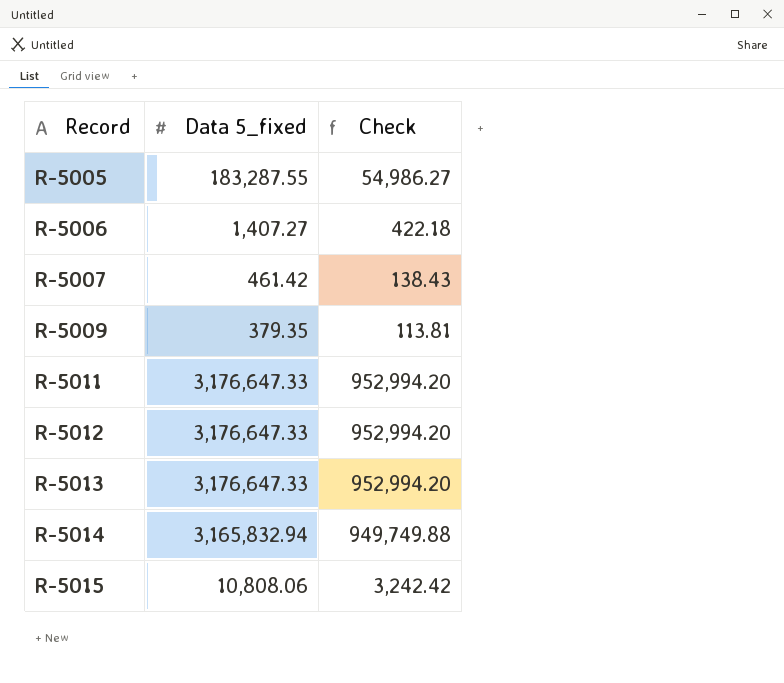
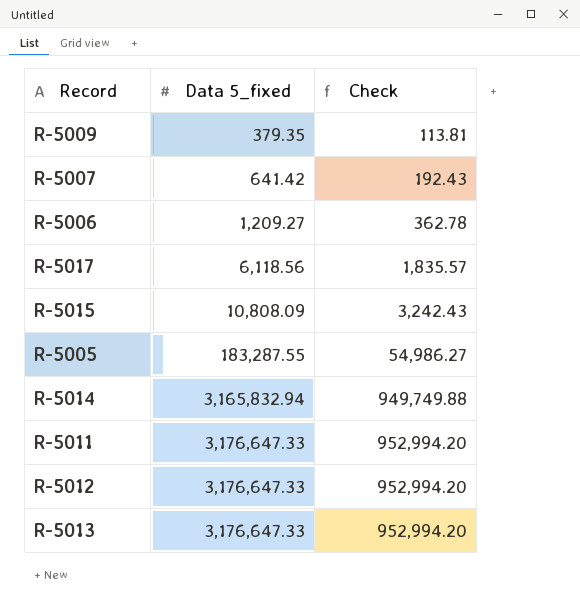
row order: Record ascending -> Data 5_fixed ascending
R-5007 | Data 5_fixed: 461.42 -> 641.42
R-5007 | Check: 138.43 -> 192.43
R-5006 | Data 5_fixed: 1,407.27 -> 1,209.27
R-5006 | Check: 422.18 -> 362.78
row R-5017: none -> 6,118.56 | 1,835.57
R-5015 | Data 5_fixed: 10,808.06 -> 10,808.09
R-5015 | Check: 3,242.42 -> 3,242.43

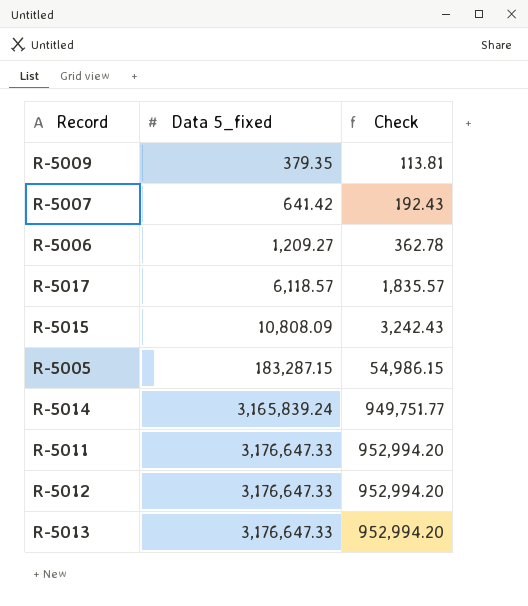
R-5017 | Data 5_fixed: 6,118.56 -> 6,118.57
R-5005 | Data 5_fixed: 183,287.55 -> 183,287.15
R-5005 | Check: 54,986.27 -> 54,986.15
R-5014 | Data 5_fixed: 3,165,832.94 -> 3,165,839.24
R-5014 | Check: 949,749.88 -> 949,751.77

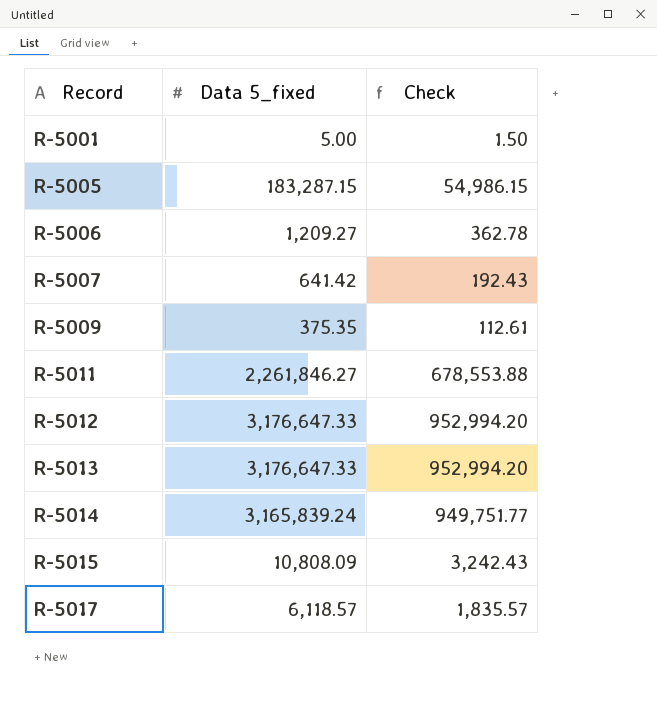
row order: Data 5_fixed ascending -> Record ascending
row R-5001: none -> 5.00 | 1.50
R-5009 | Data 5_fixed: 379.35 -> 375.35
R-5009 | Check: 113.81 -> 112.61
R-5011 | Data 5_fixed: 3,176,647.33 -> 2,261,846.27
R-5011 | Check: 952,994.20 -> 678,553.88

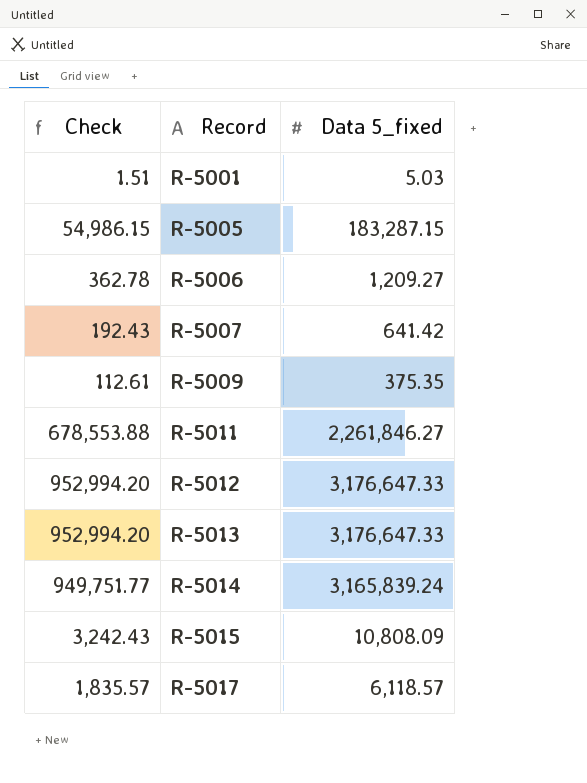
column Check | position: 3 -> 1
R-5001 | Check: 1.50 -> 1.51
R-5001 | Data 5_fixed: 5.00 -> 5.03

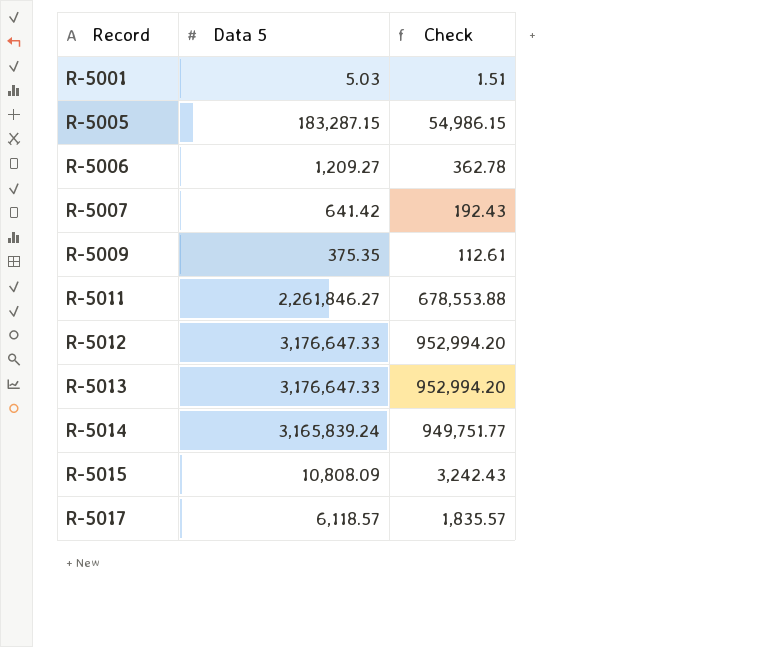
column name: Data 5_fixed -> Data 5
column Check | position: 1 -> 3

